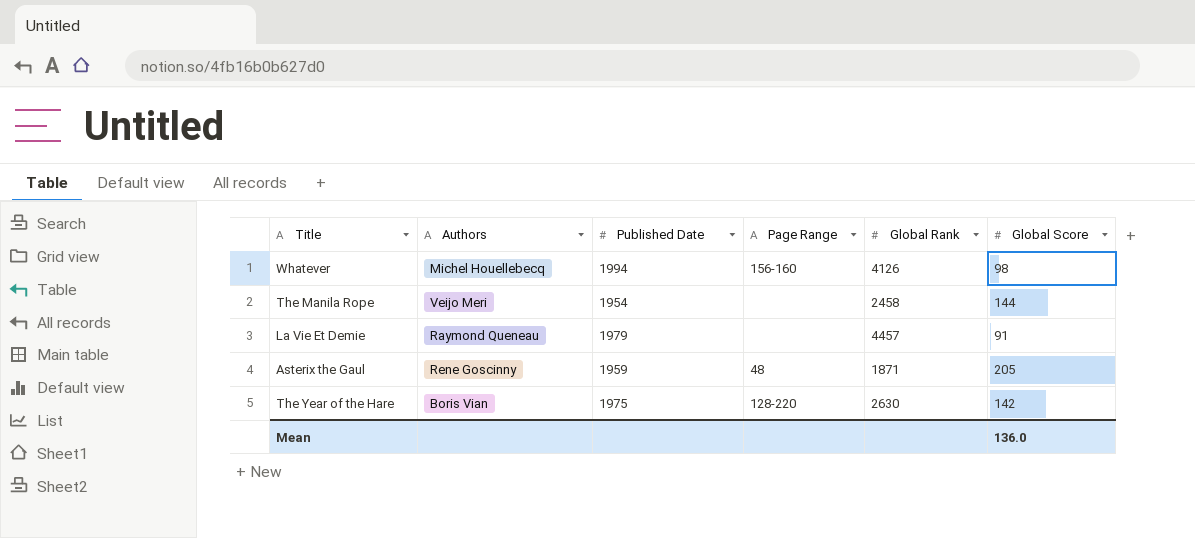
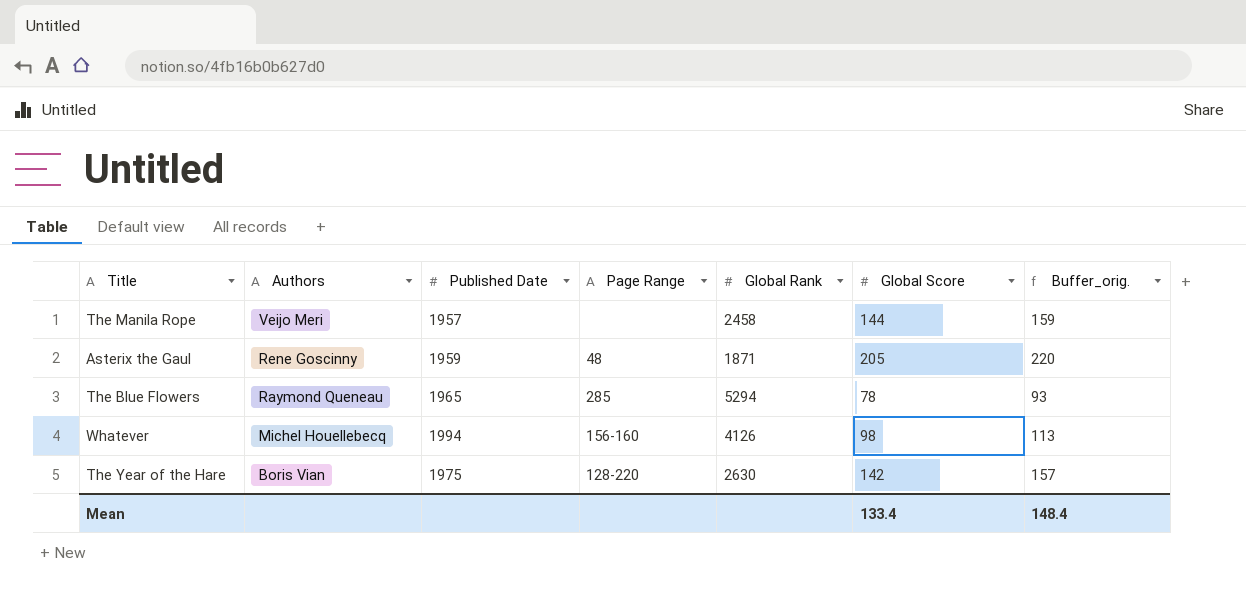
row order: none -> Authors descending
column Buffer_orig. | formula: none -> [Global Score] + 15
row La Vie Et Demie: Raymond Queneau | 1979 | none | 4457 | 91 -> none
The Manila Rope | Published Date: 1954 -> 1957
row The Blue Flowers: none -> Raymond Queneau | 1965 | 285 | 5294 | 78 | 93
Mean | Global Score: 136.0 -> 133.4

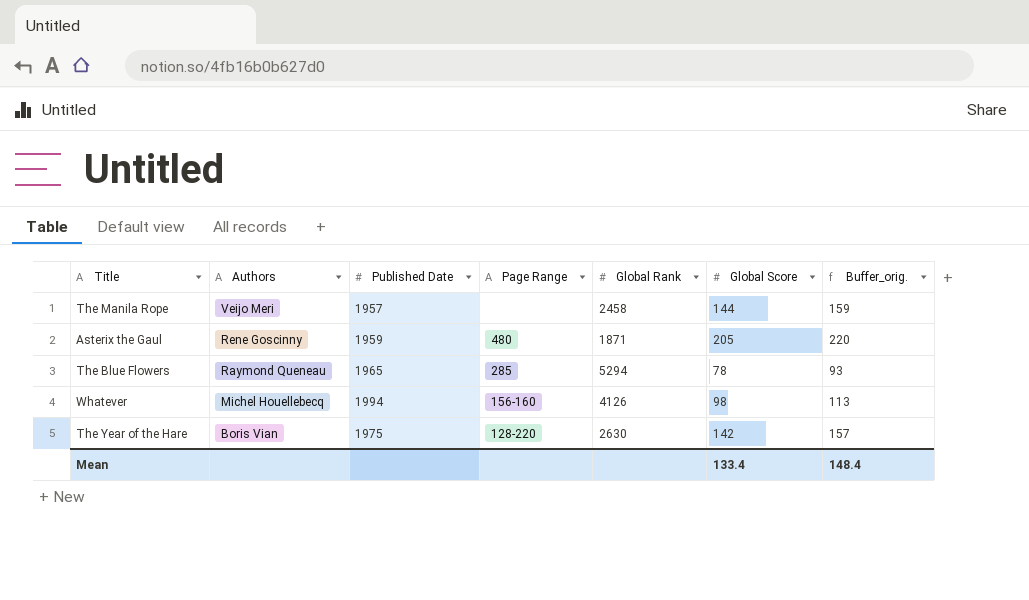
Asterix the Gaul | Page Range: 48 -> 480

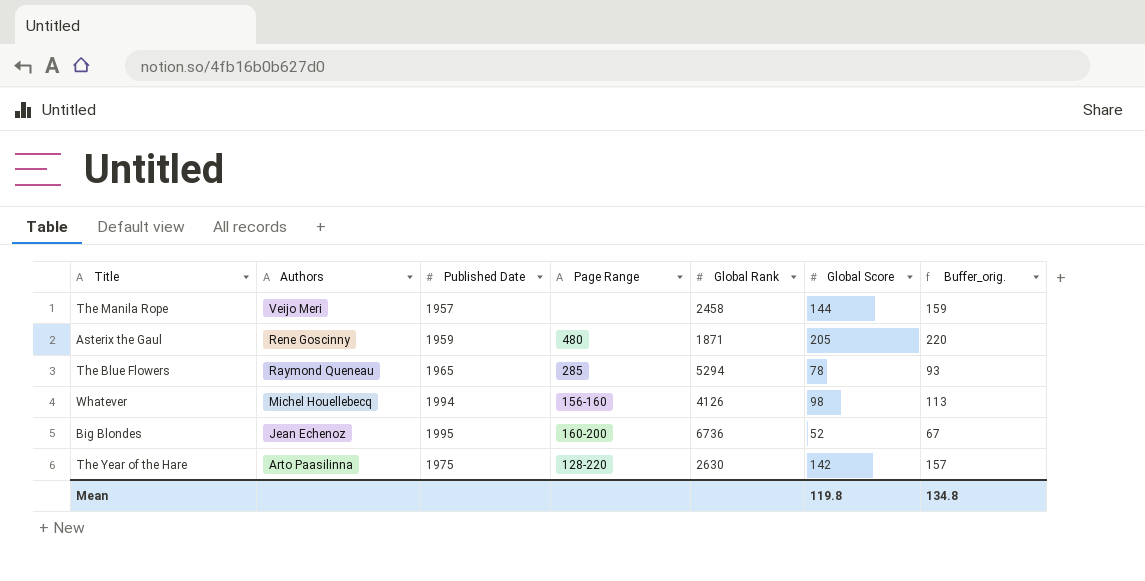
row Big Blondes: none -> Jean Echenoz | 1995 | 160-200 | 6736 | 52 | 67
The Year of the Hare | Authors: Boris Vian -> Arto Paasilinna
Mean | Global Score: 133.4 -> 119.8
Mean | Buffer_orig.: 148.4 -> 134.8

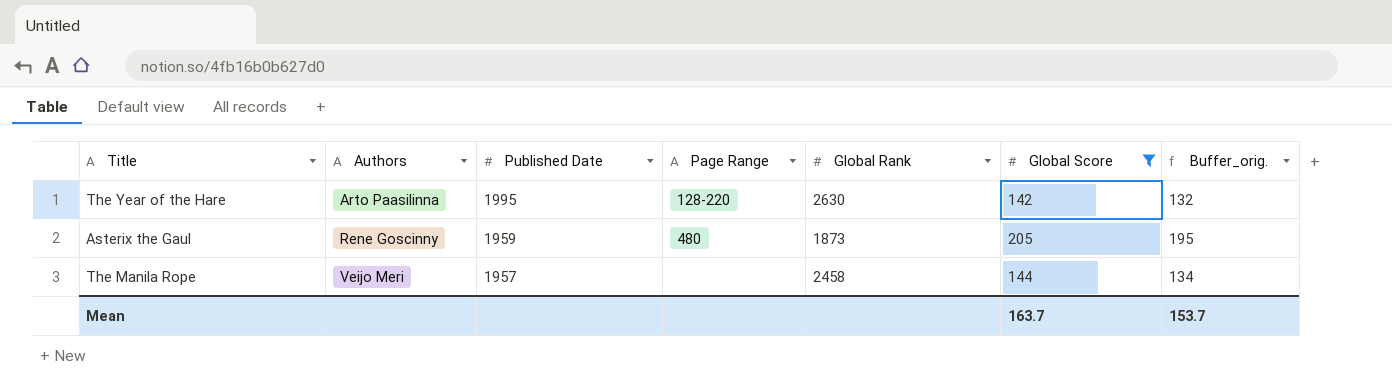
filter: none -> Global Score >= 142
row order: Authors descending -> Authors ascending
column Buffer_orig. | formula: [Global Score] + 15 -> [Global Score] - 10
The Year of the Hare | Published Date: 1975 -> 1995
Asterix the Gaul | Global Rank: 1871 -> 1873
Mean | Global Score: 119.8 -> 163.7
Mean | Buffer_orig.: 134.8 -> 153.7

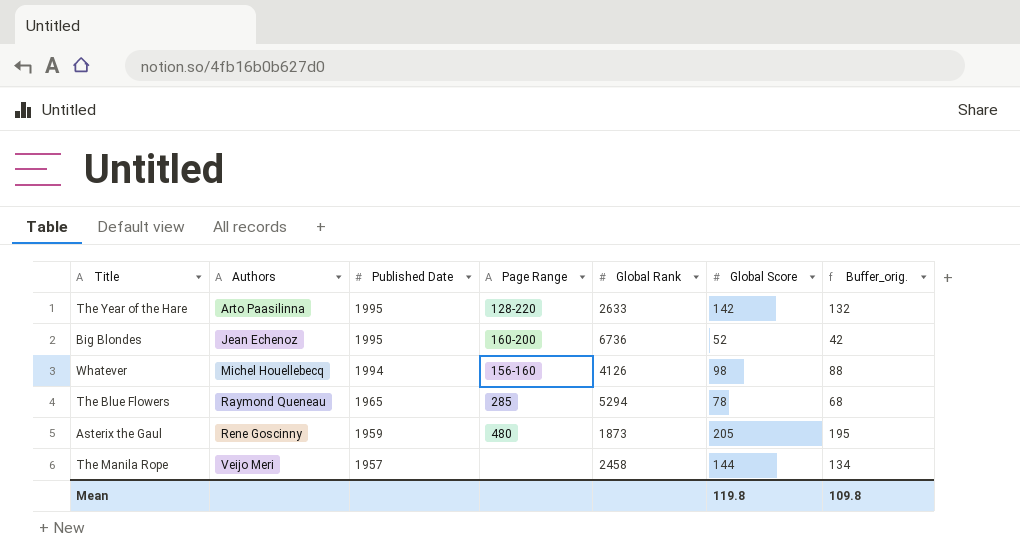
filter: Global Score >= 142 -> none
The Year of the Hare | Global Rank: 2630 -> 2633
Mean | Global Score: 163.7 -> 119.8
Mean | Buffer_orig.: 153.7 -> 109.8

